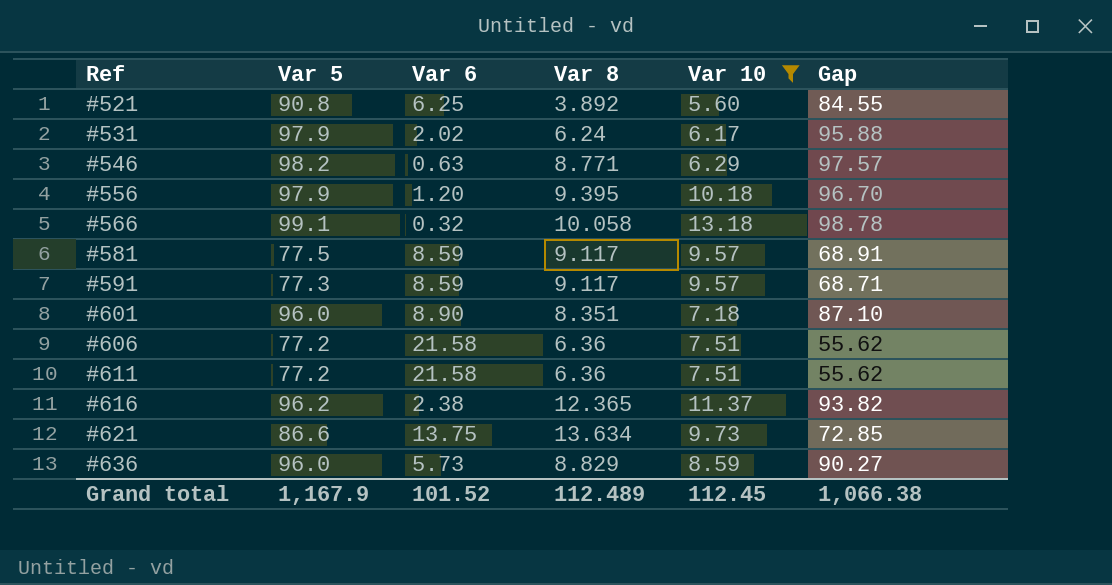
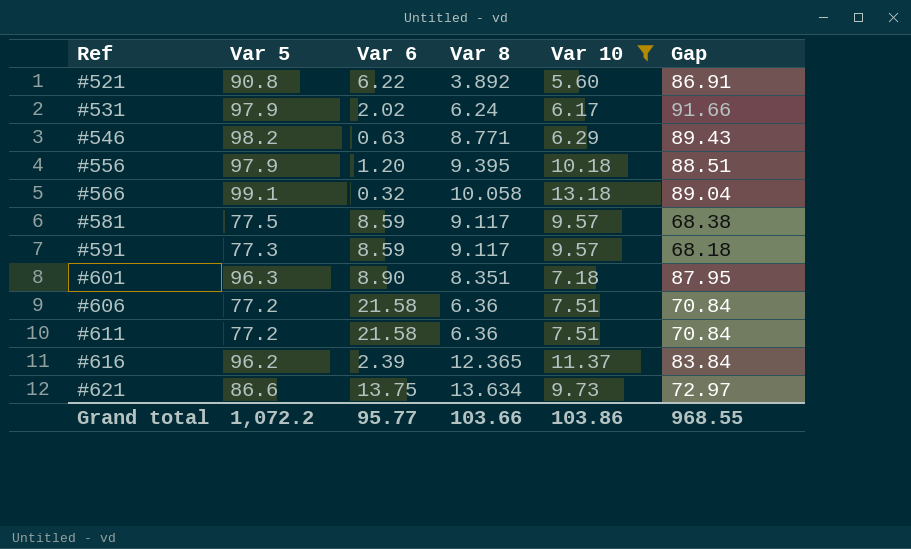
column Gap | formula: [Var 5] - [Var 6] -> [Var 5] - [Var 8]
row #636: 96.0 | 5.73 | 8.829 | 8.59 | 90.27 -> none
#521 | Var 6: 6.25 -> 6.22
#601 | Var 5: 96.0 -> 96.3
#616 | Var 6: 2.38 -> 2.39
Grand total | Var 5: 1,167.9 -> 1,072.2
Grand total | Var 6: 101.52 -> 95.77
Grand total | Var 8: 112.489 -> 103.66
Grand total | Var 10: 112.45 -> 103.86
Grand total | Gap: 1,066.38 -> 968.55

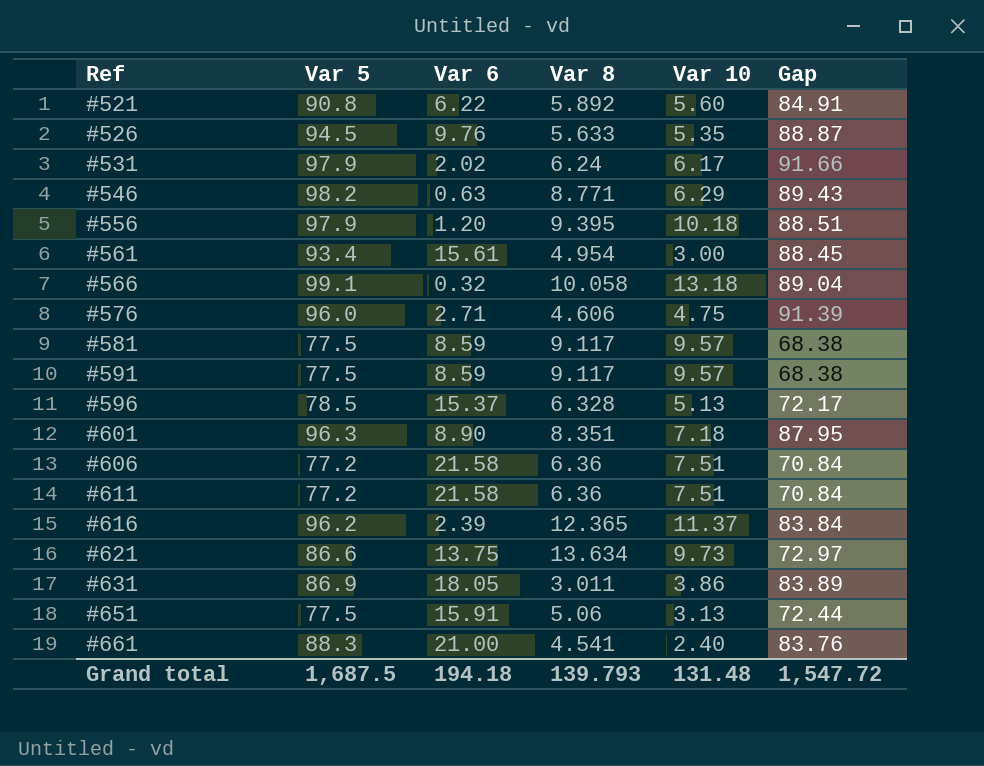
filter: Var 10 >= 5.60 -> none
#521 | Var 8: 3.892 -> 5.892
#521 | Gap: 86.91 -> 84.91
#591 | Var 5: 77.3 -> 77.5
#591 | Gap: 68.18 -> 68.38
Grand total | Var 5: 1,072.2 -> 1,687.5
Grand total | Var 6: 95.77 -> 194.18
Grand total | Var 8: 103.66 -> 139.793
Grand total | Var 10: 103.86 -> 131.48
Grand total | Gap: 968.55 -> 1,547.72

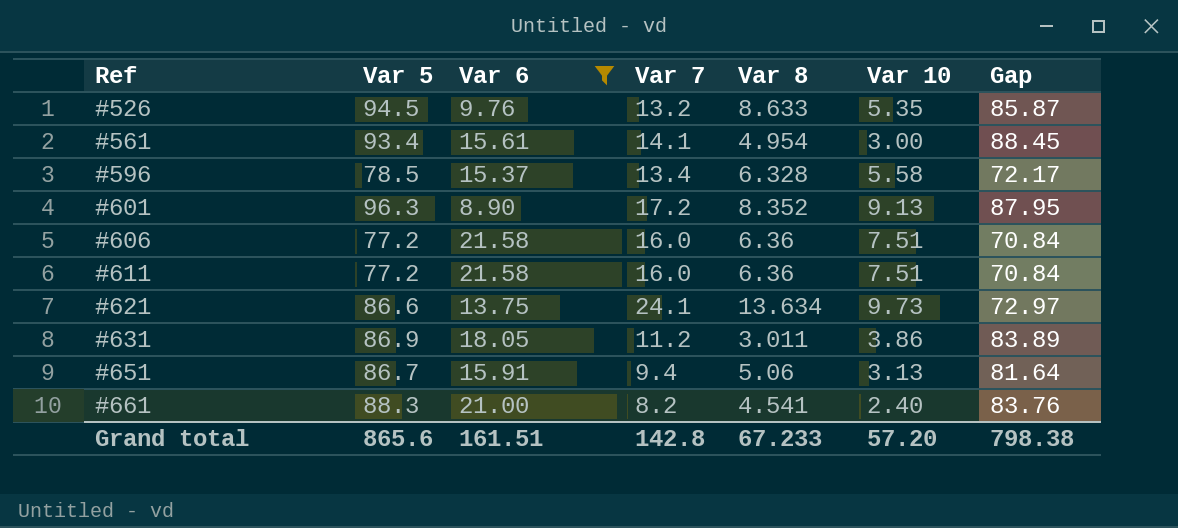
filter: none -> Var 6 >= 8.90
column Var 7 | position: none -> 4
#526 | Var 8: 5.633 -> 8.633
#526 | Gap: 88.87 -> 85.87
#596 | Var 10: 5.13 -> 5.58
#601 | Var 8: 8.351 -> 8.352
#601 | Var 10: 7.18 -> 9.13
#651 | Var 5: 77.5 -> 86.7
#651 | Gap: 72.44 -> 81.64
Grand total | Var 5: 1,687.5 -> 865.6
Grand total | Var 6: 194.18 -> 161.51
Grand total | Var 8: 139.793 -> 67.233
Grand total | Var 10: 131.48 -> 57.20
Grand total | Gap: 1,547.72 -> 798.38

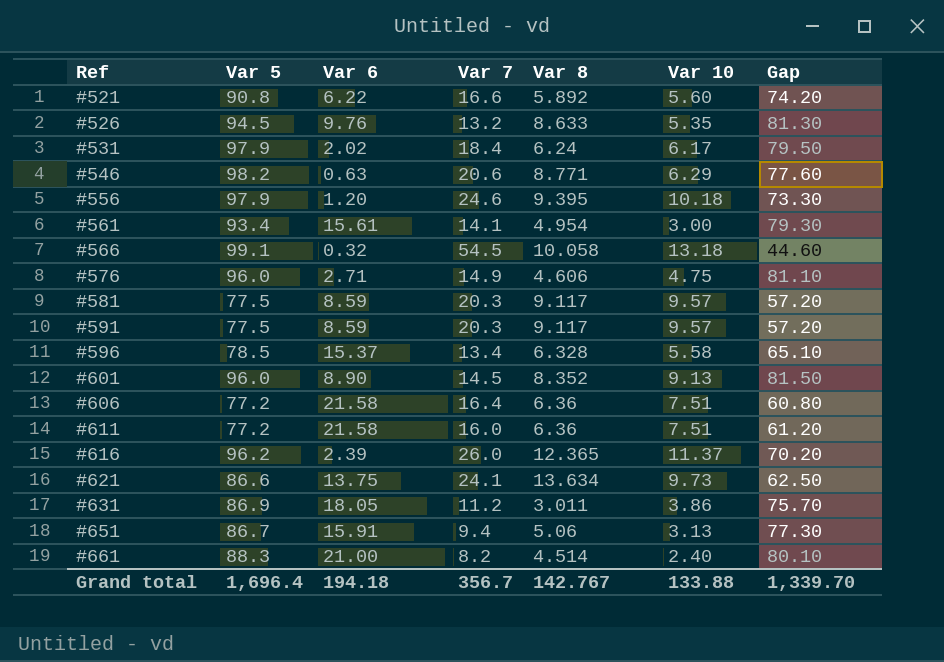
filter: Var 6 >= 8.90 -> none
column Gap | formula: [Var 5] - [Var 8] -> [Var 5] - [Var 7]
#601 | Var 5: 96.3 -> 96.0
#601 | Var 7: 17.2 -> 14.5
#606 | Var 7: 16.0 -> 16.4
#661 | Var 8: 4.541 -> 4.514
Grand total | Var 5: 865.6 -> 1,696.4
Grand total | Var 6: 161.51 -> 194.18
Grand total | Var 7: 142.8 -> 356.7
Grand total | Var 8: 67.233 -> 142.767
Grand total | Var 10: 57.20 -> 133.88
Grand total | Gap: 798.38 -> 1,339.70

